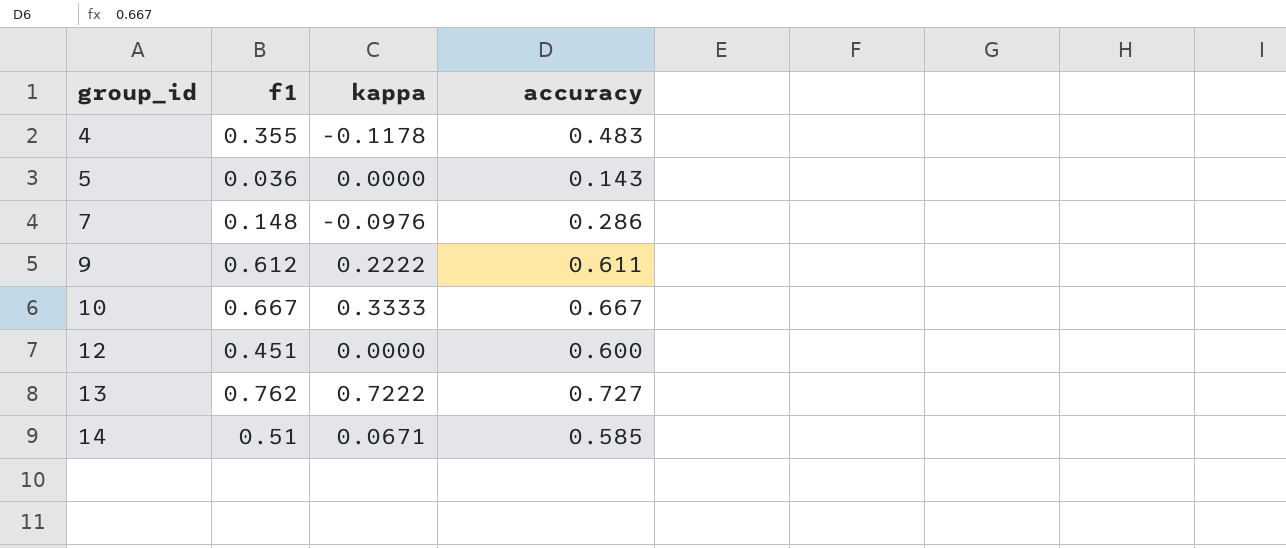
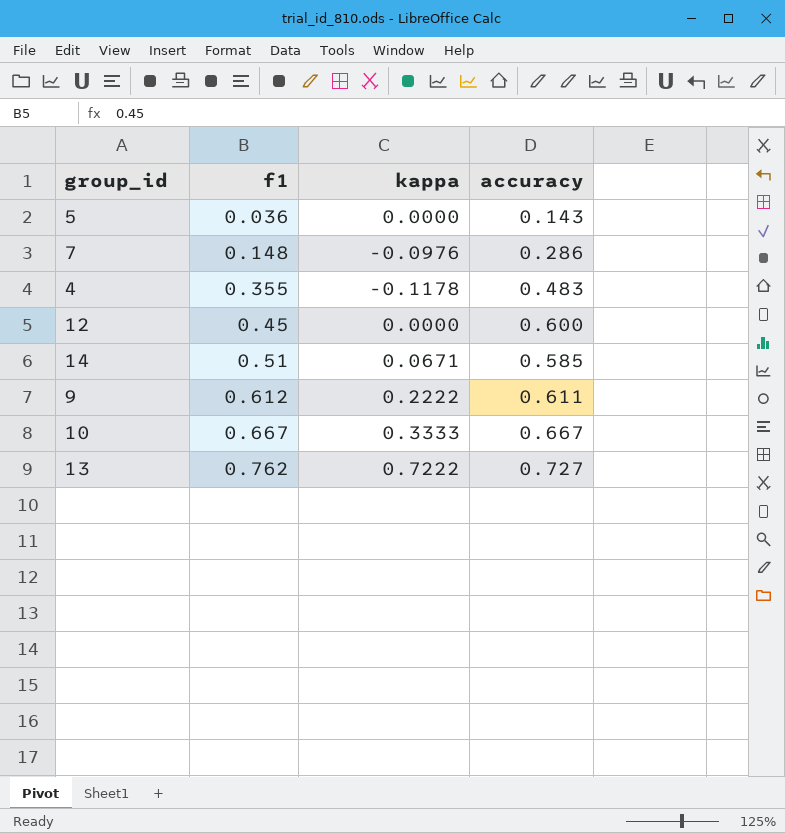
row order: group_id ascending -> f1 ascending
12 | f1: 0.451 -> 0.45

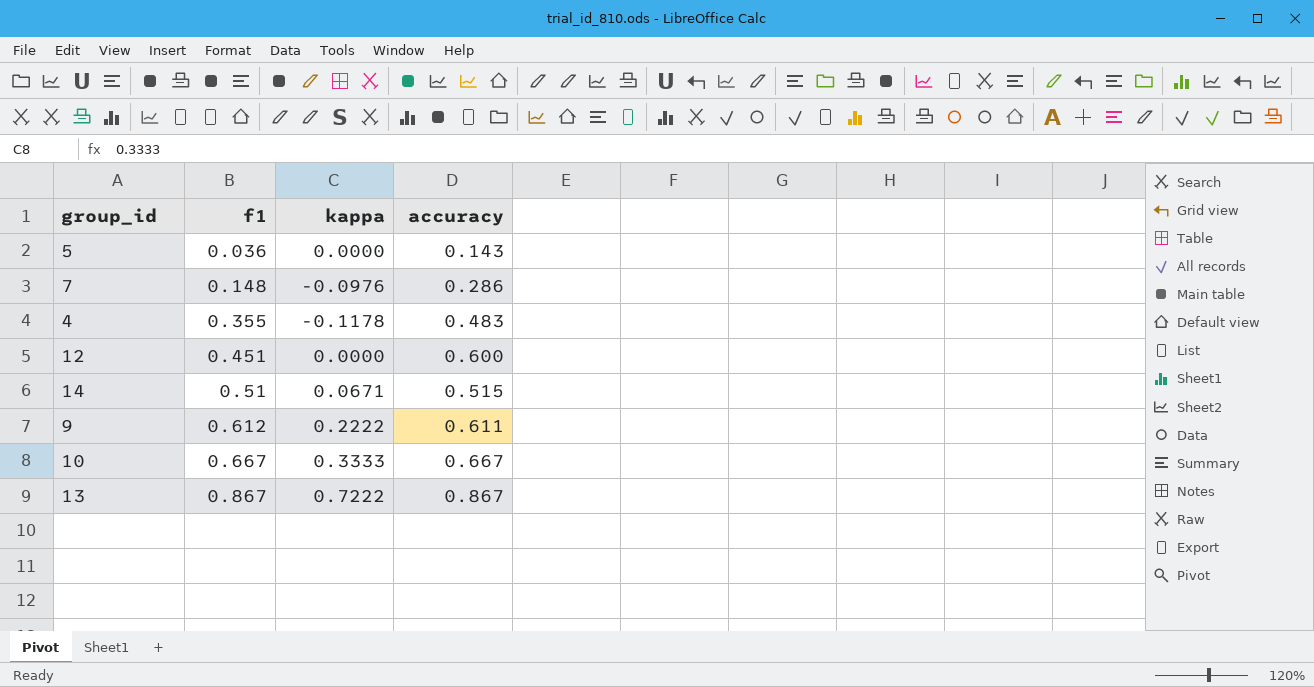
12 | f1: 0.45 -> 0.451
14 | accuracy: 0.585 -> 0.515
13 | f1: 0.762 -> 0.867
13 | accuracy: 0.727 -> 0.867

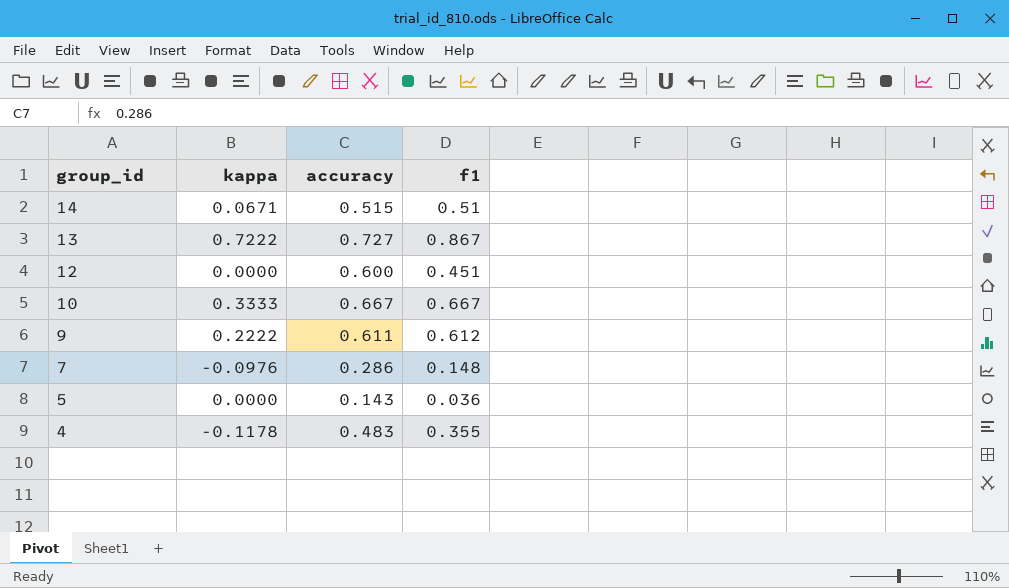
row order: f1 ascending -> group_id descending
column f1 | position: 2 -> 4
13 | accuracy: 0.867 -> 0.727

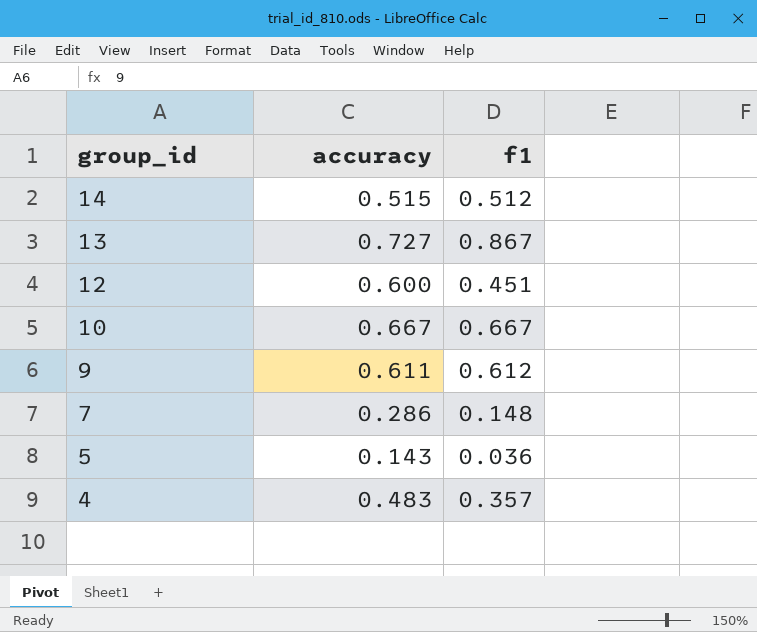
column kappa | position: 2 -> none
14 | f1: 0.51 -> 0.512
4 | f1: 0.355 -> 0.357

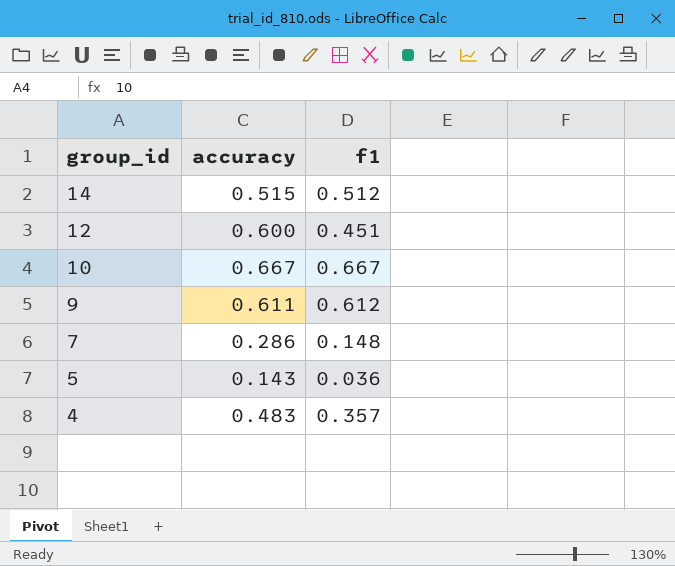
row 13: 0.727 | 0.867 -> none

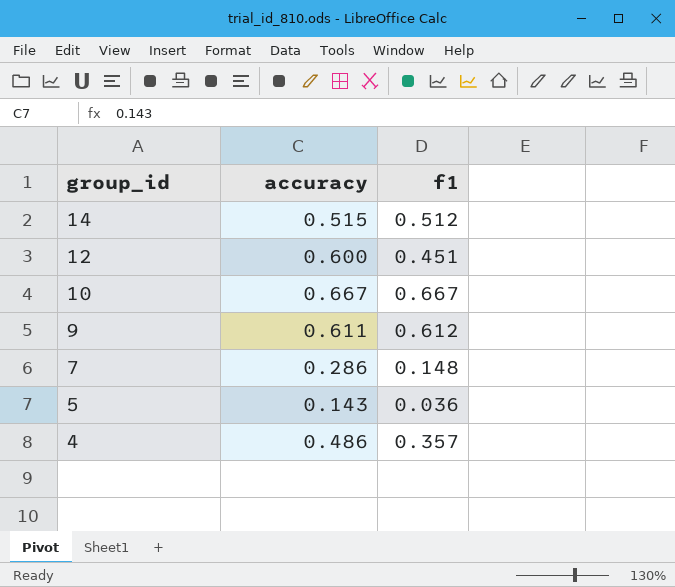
4 | accuracy: 0.483 -> 0.486

